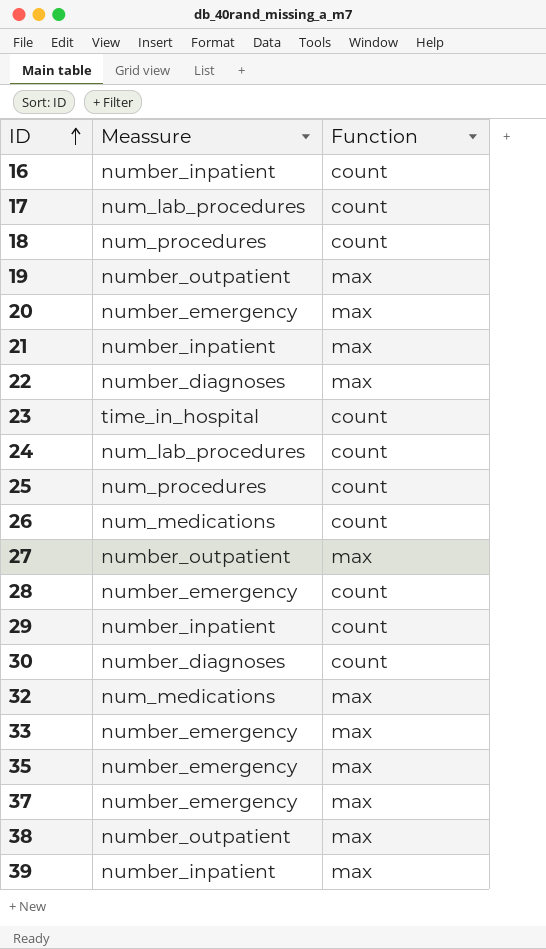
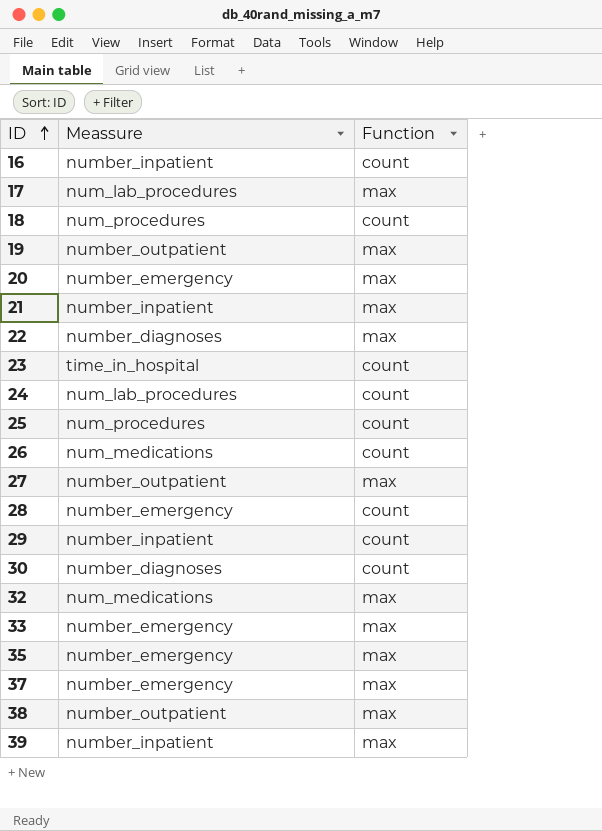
17 | Function: count -> max

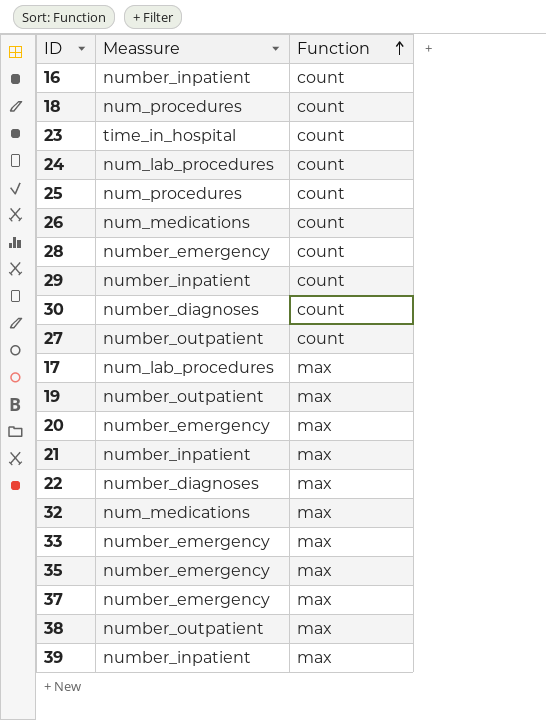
row order: ID ascending -> Function ascending
27 | Function: max -> count

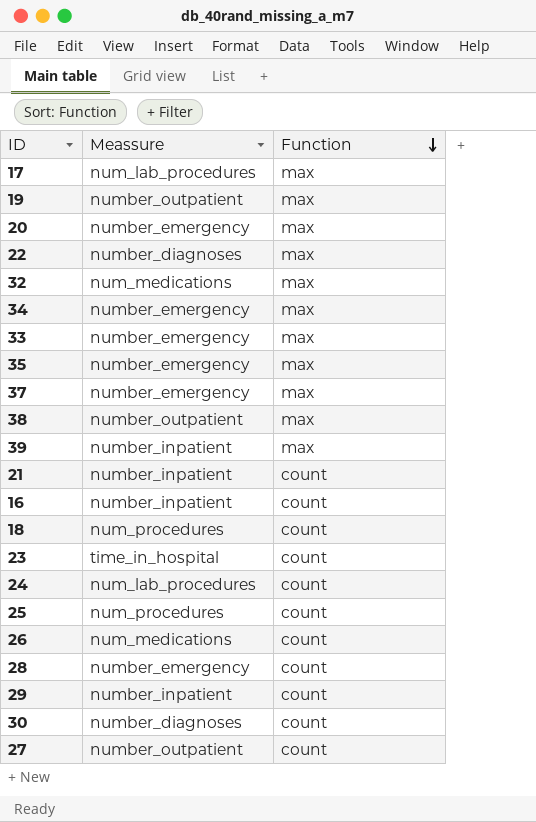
row order: Function ascending -> Function descending
row 34: none -> number_emergency | max
21 | Function: max -> count

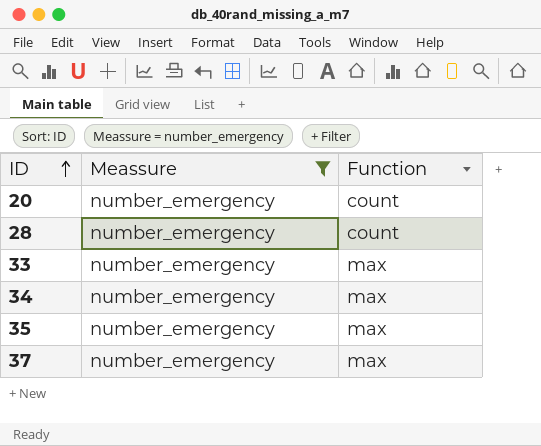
filter: none -> Meassure = number_emergency
row order: Function descending -> ID ascending
20 | Function: max -> count

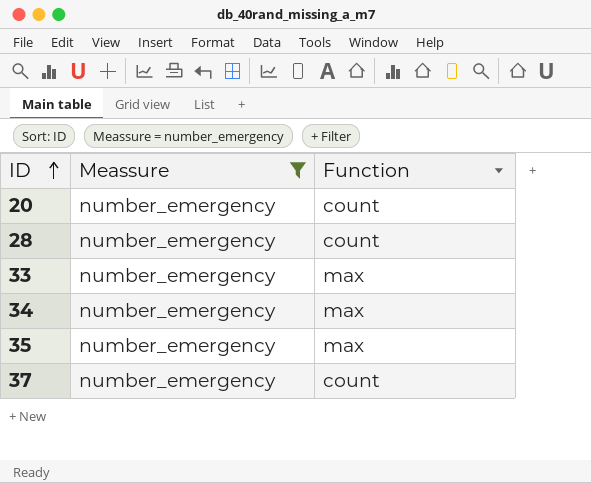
37 | Function: max -> count

